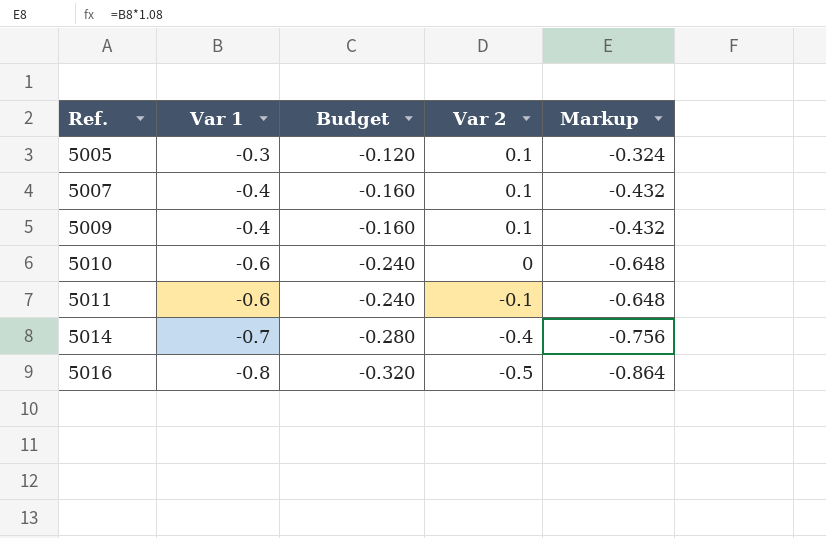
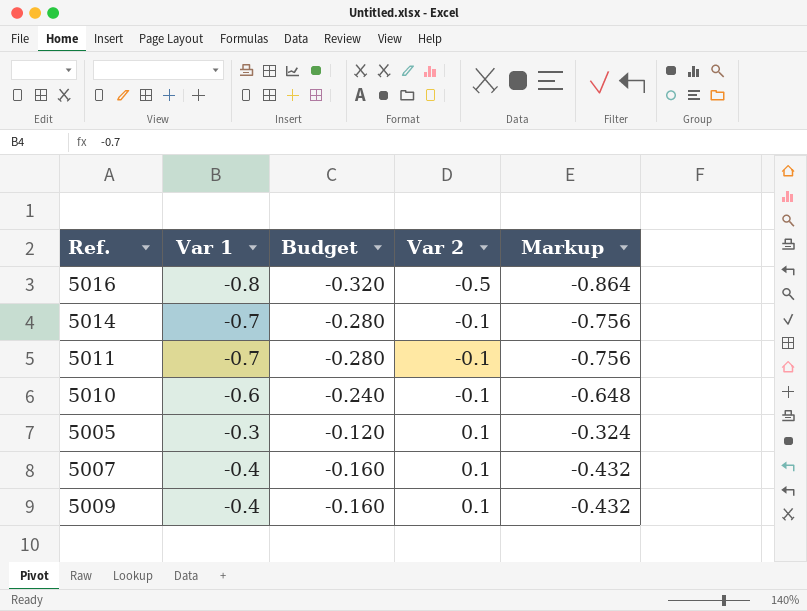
row order: Ref. ascending -> Var 2 ascending
5014 | Var 2: -0.4 -> -0.1
5011 | Var 1: -0.6 -> -0.7
5011 | Budget: -0.240 -> -0.280
5011 | Markup: -0.648 -> -0.756
5010 | Var 2: 0 -> -0.1

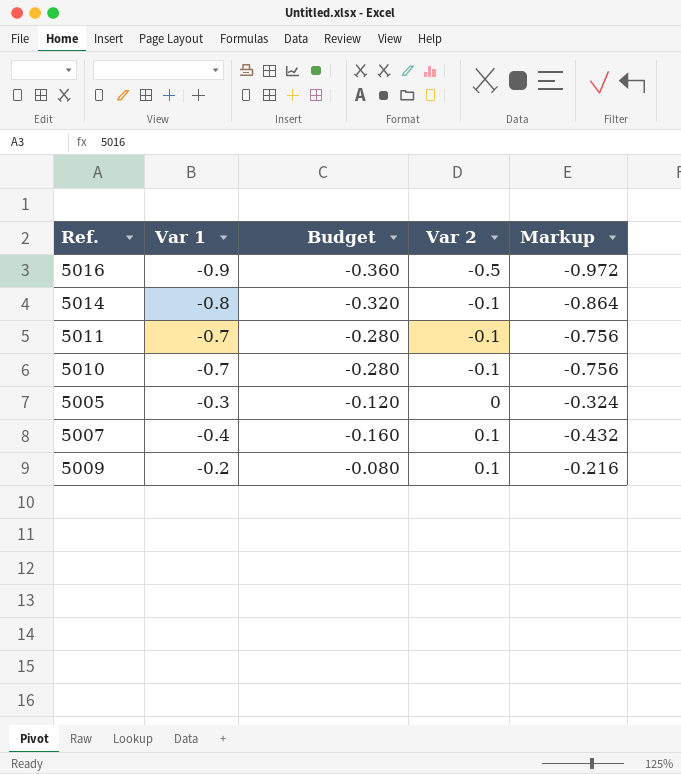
5016 | Var 1: -0.8 -> -0.9
5016 | Budget: -0.320 -> -0.360
5016 | Markup: -0.864 -> -0.972
5014 | Var 1: -0.7 -> -0.8
5014 | Budget: -0.280 -> -0.320
5014 | Markup: -0.756 -> -0.864
5010 | Var 1: -0.6 -> -0.7
5010 | Budget: -0.240 -> -0.280
5010 | Markup: -0.648 -> -0.756
5005 | Var 2: 0.1 -> 0
5009 | Var 1: -0.4 -> -0.2
5009 | Budget: -0.160 -> -0.080
5009 | Markup: -0.432 -> -0.216

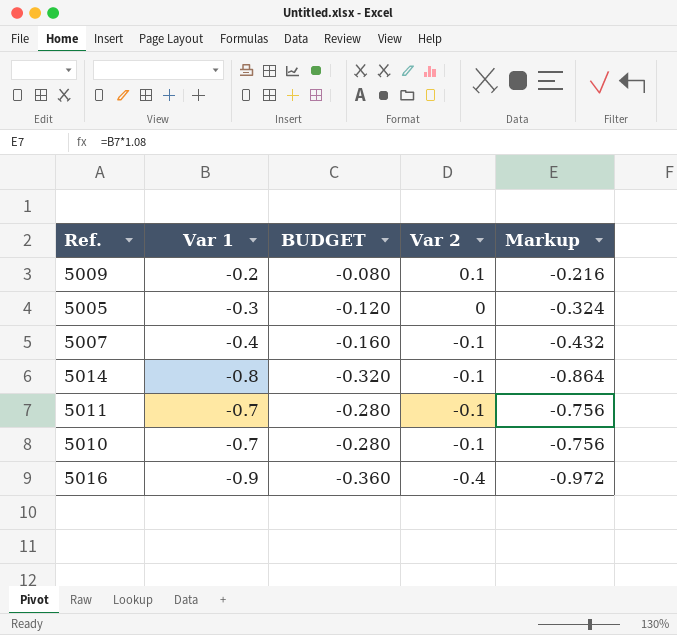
row order: Var 2 ascending -> Var 2 descending
column name: Budget -> BUDGET
5007 | Var 2: 0.1 -> -0.1
5016 | Var 2: -0.5 -> -0.4

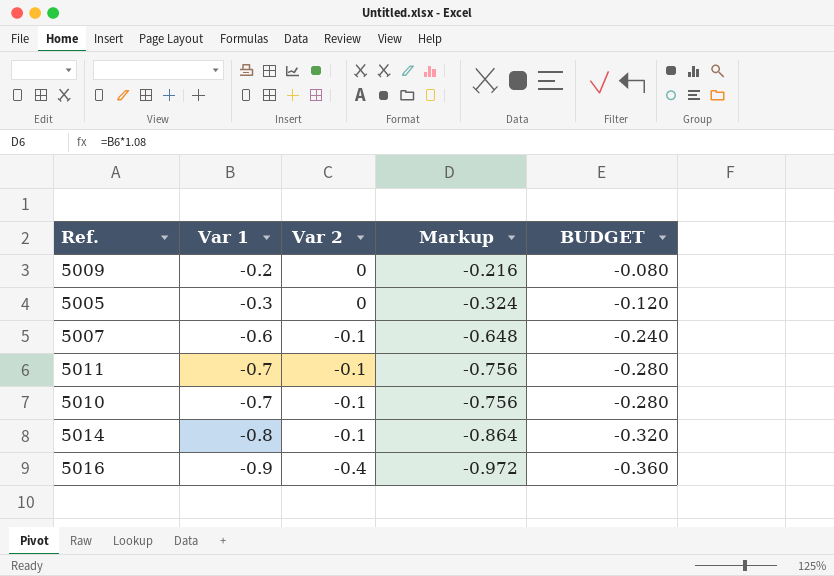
row order: Var 2 descending -> Var 1 descending
column BUDGET | position: 3 -> 5
5009 | Var 2: 0.1 -> 0
5007 | Var 1: -0.4 -> -0.6
5007 | Markup: -0.432 -> -0.648
5007 | BUDGET: -0.160 -> -0.240

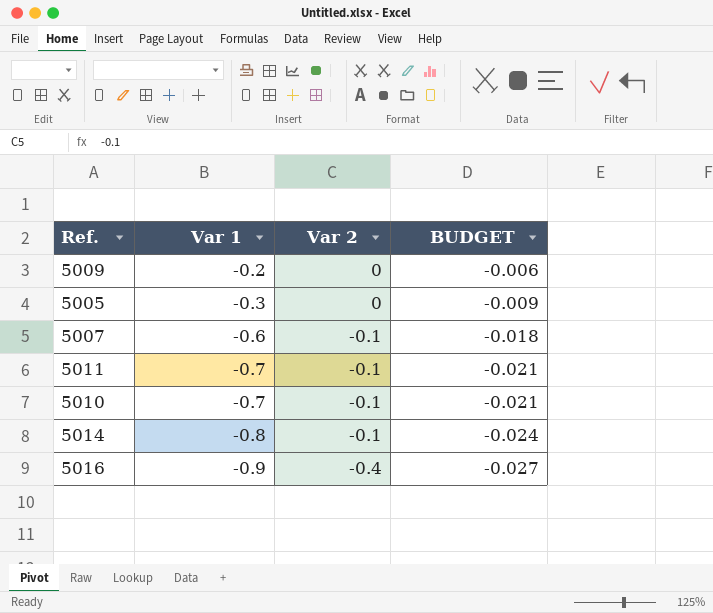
column Markup | formula: [Var 1] * 1.08 -> none
column BUDGET | formula: [Var 1] * 0.4 -> [Var 1] * 0.03

